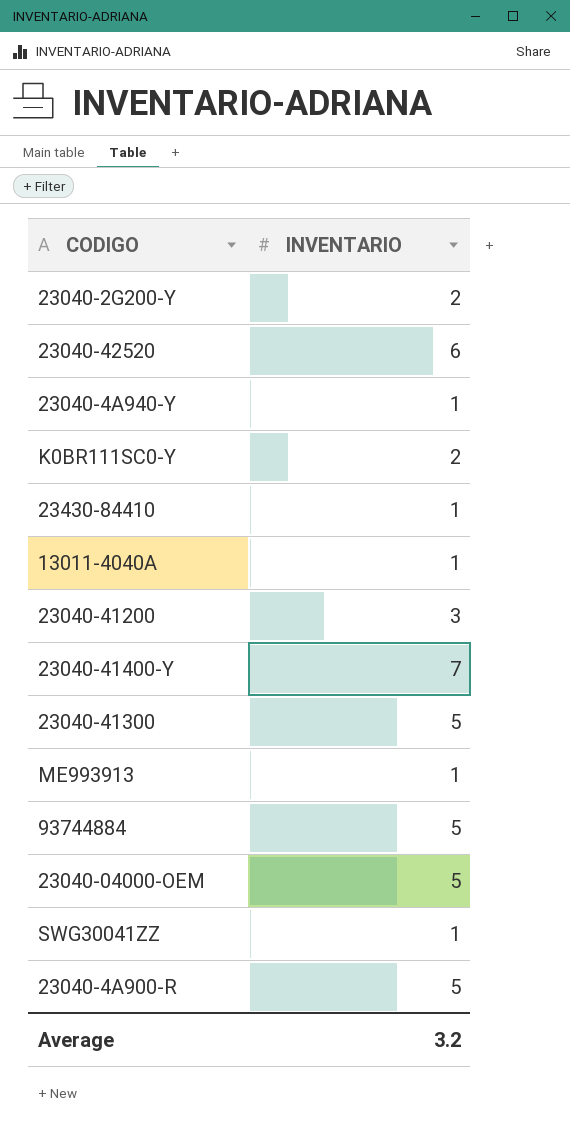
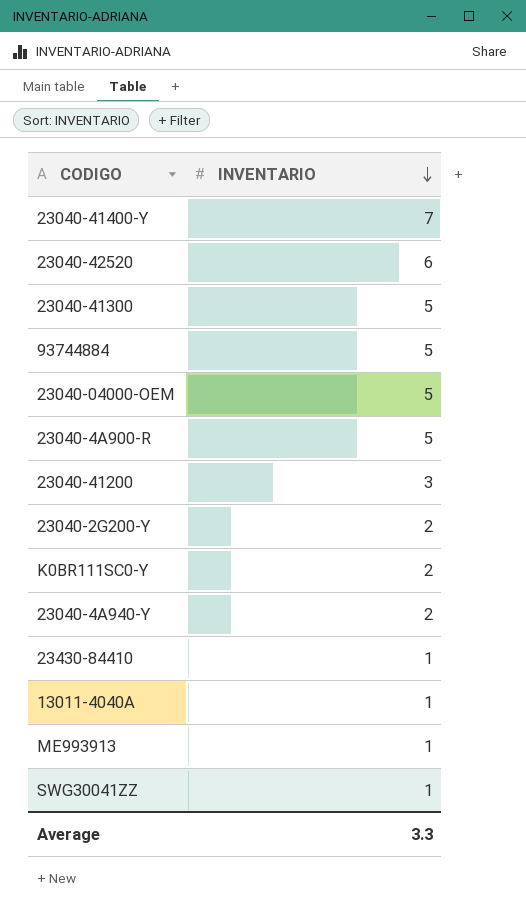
row order: none -> INVENTARIO descending
23040-4A940-Y | INVENTARIO: 1 -> 2
Average | INVENTARIO: 3.2 -> 3.3

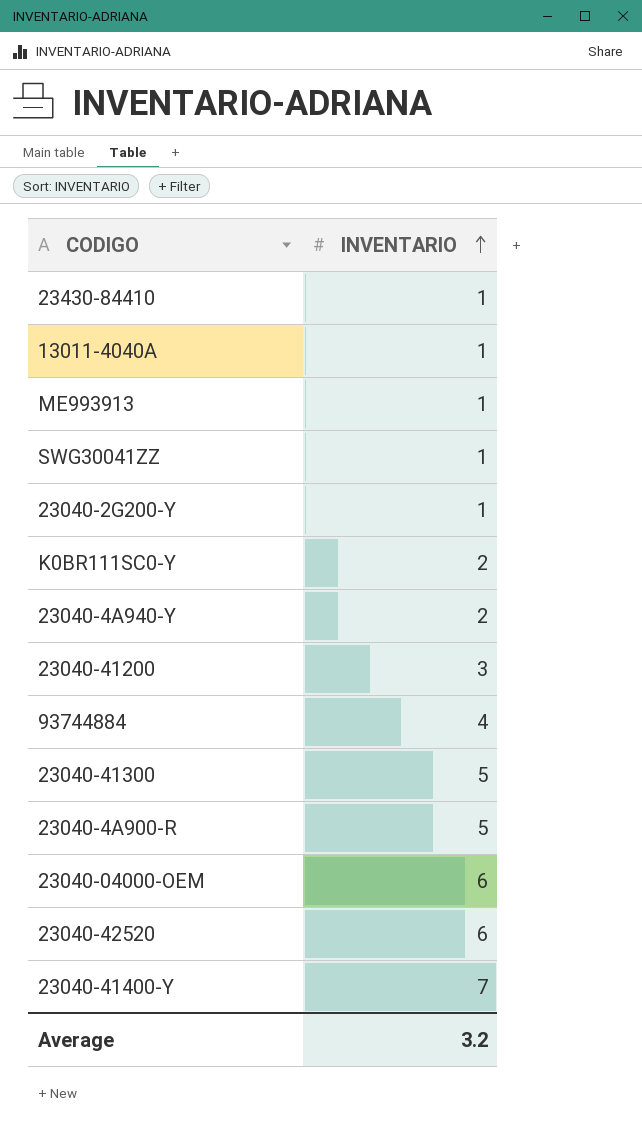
row order: INVENTARIO descending -> INVENTARIO ascending
23040-2G200-Y | INVENTARIO: 2 -> 1
93744884 | INVENTARIO: 5 -> 4
23040-04000-OEM | INVENTARIO: 5 -> 6
Average | INVENTARIO: 3.3 -> 3.2

